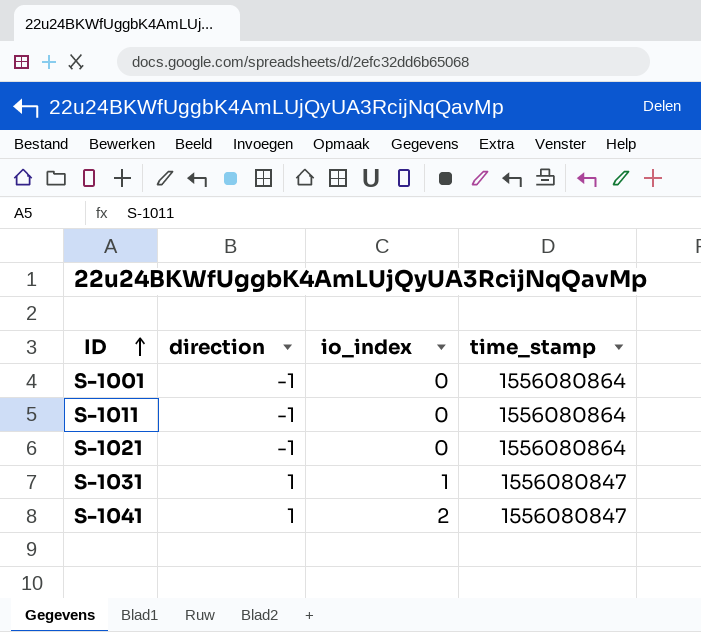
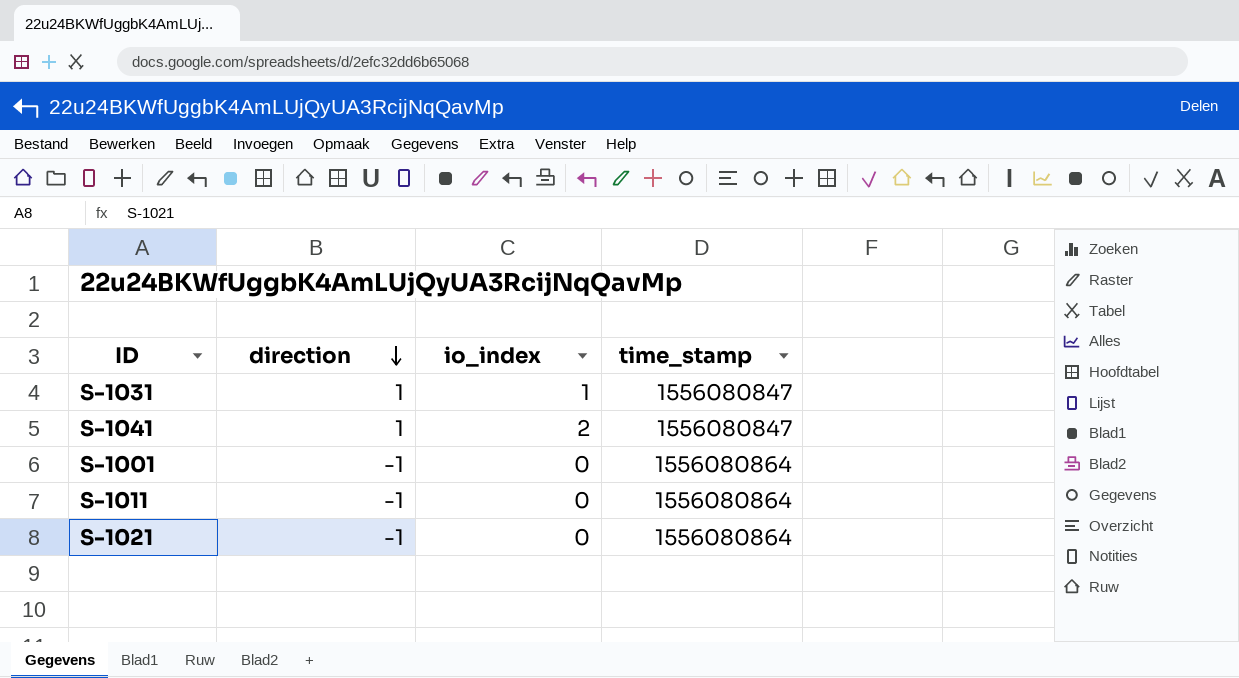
row order: ID ascending -> direction descending

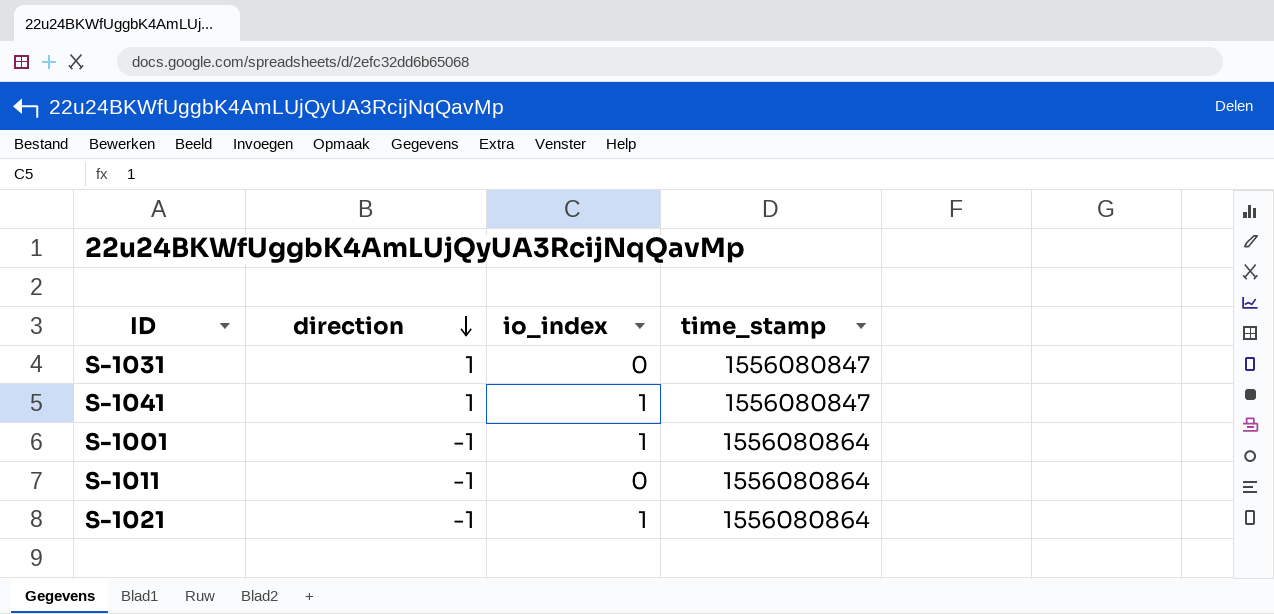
S-1031 | io_index: 1 -> 0
S-1041 | io_index: 2 -> 1
S-1001 | io_index: 0 -> 1
S-1021 | io_index: 0 -> 1

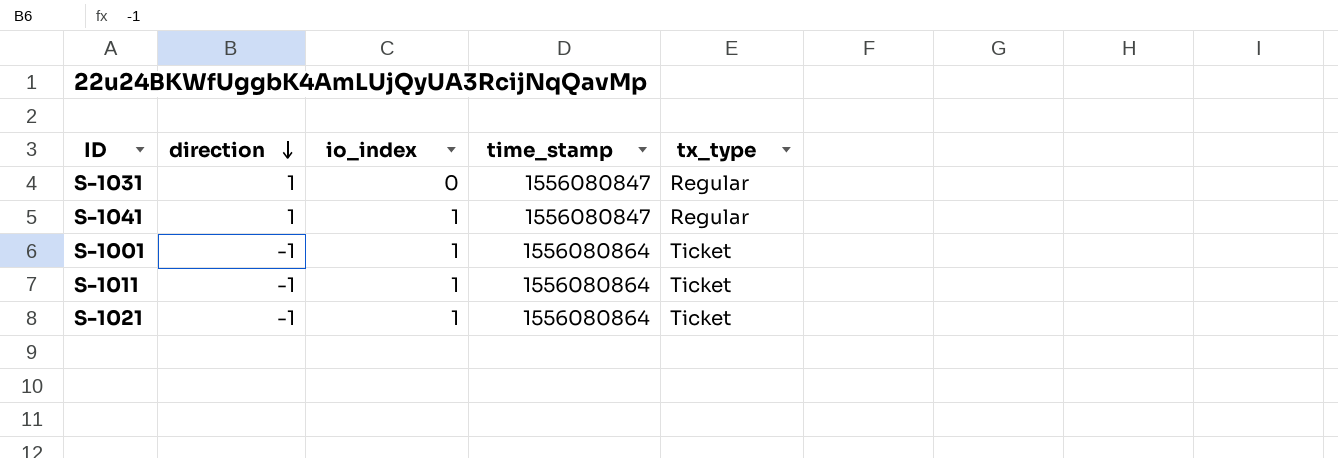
column tx_type | position: none -> 5
S-1011 | io_index: 0 -> 1

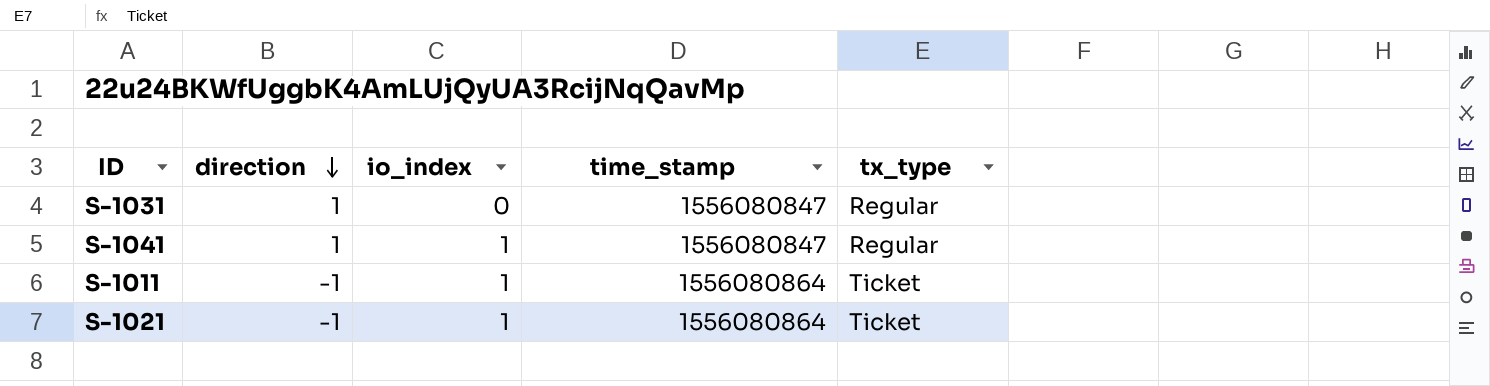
row S-1001: -1 | 1 | 1556080864 | Ticket -> none

